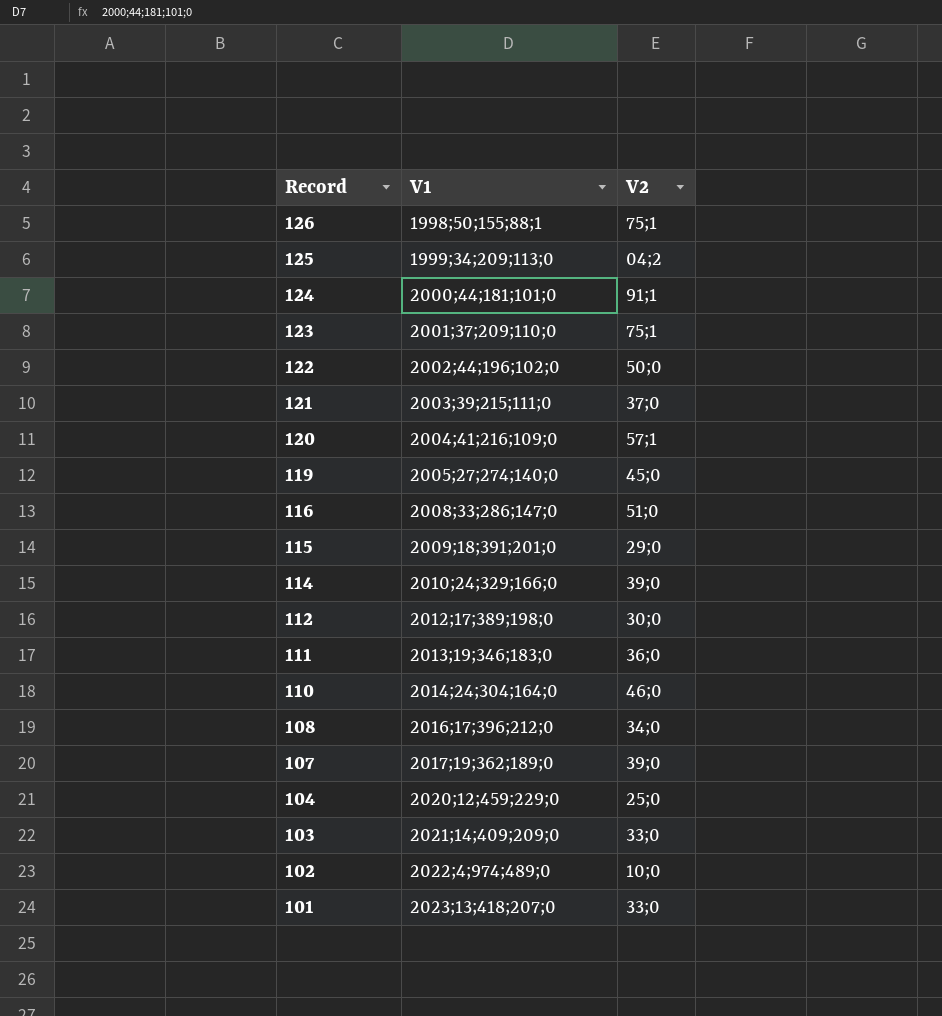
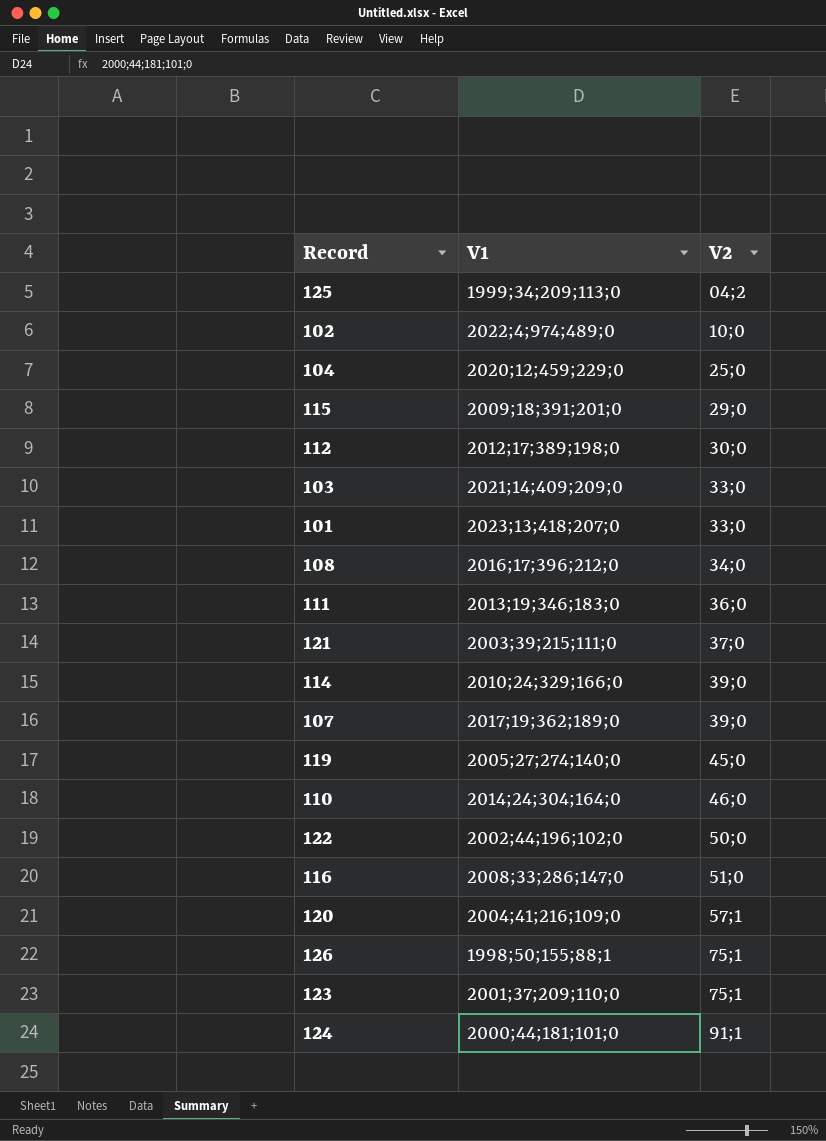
row order: Record descending -> V2 ascending

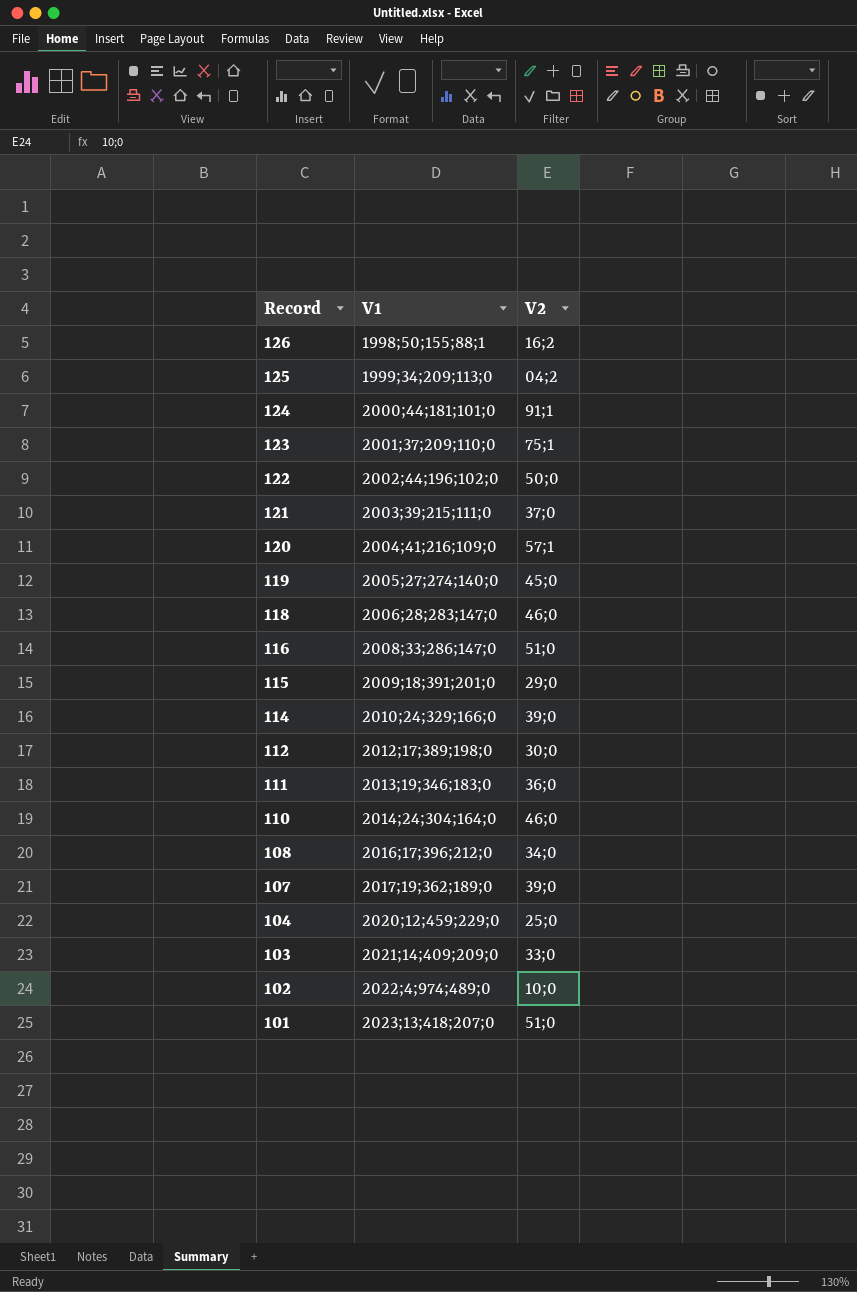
row order: V2 ascending -> Record descending
126 | V2: 75;1 -> 16;2
row 118: none -> 2006;28;283;147;0 | 46;0
101 | V2: 33;0 -> 51;0

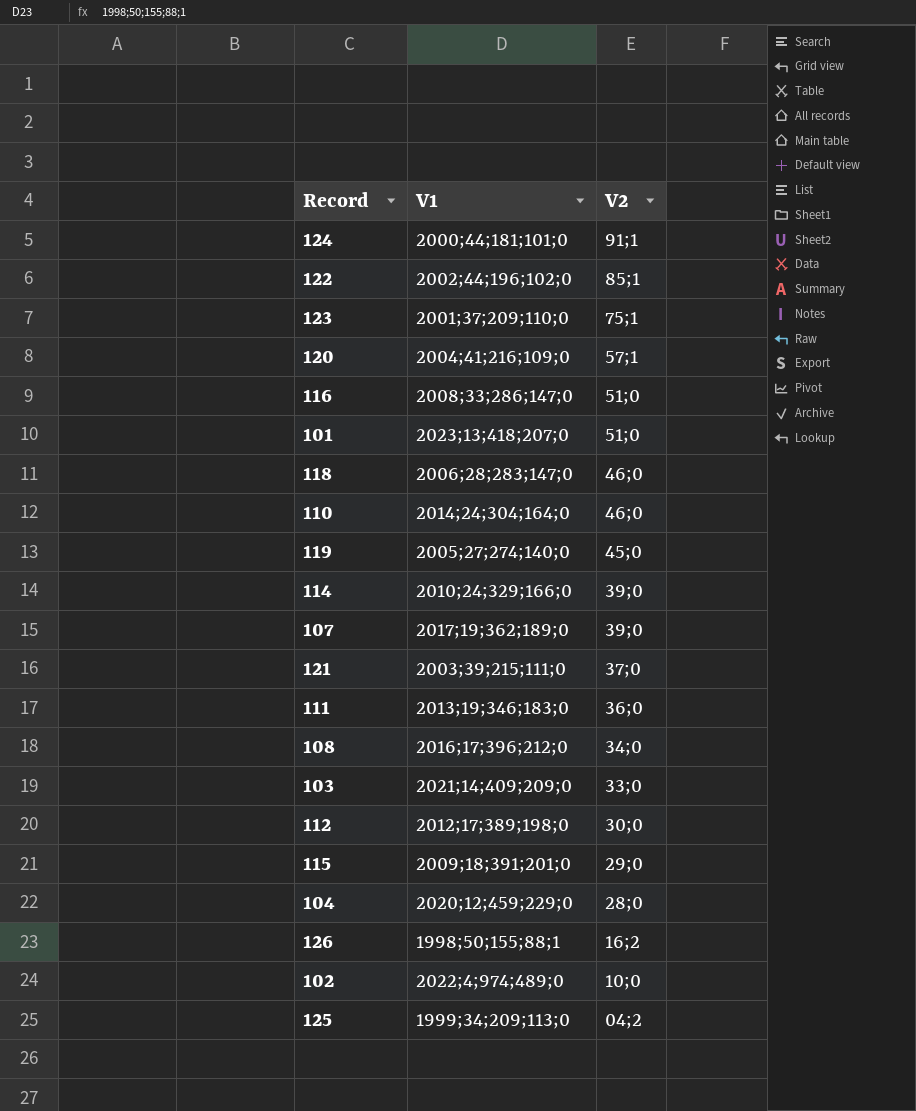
row order: Record descending -> V2 descending
122 | V2: 50;0 -> 85;1
104 | V2: 25;0 -> 28;0

